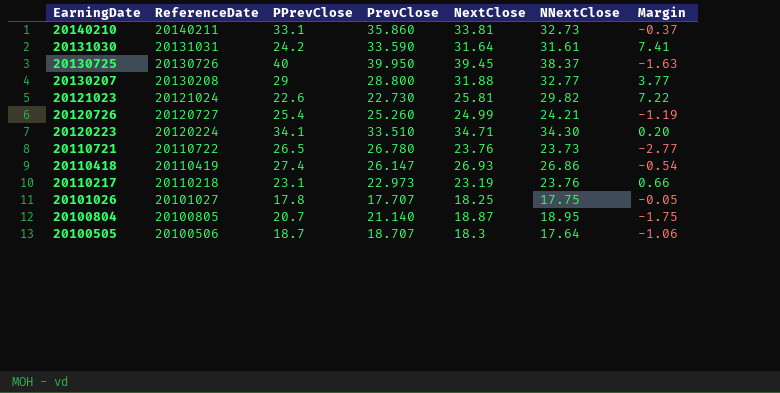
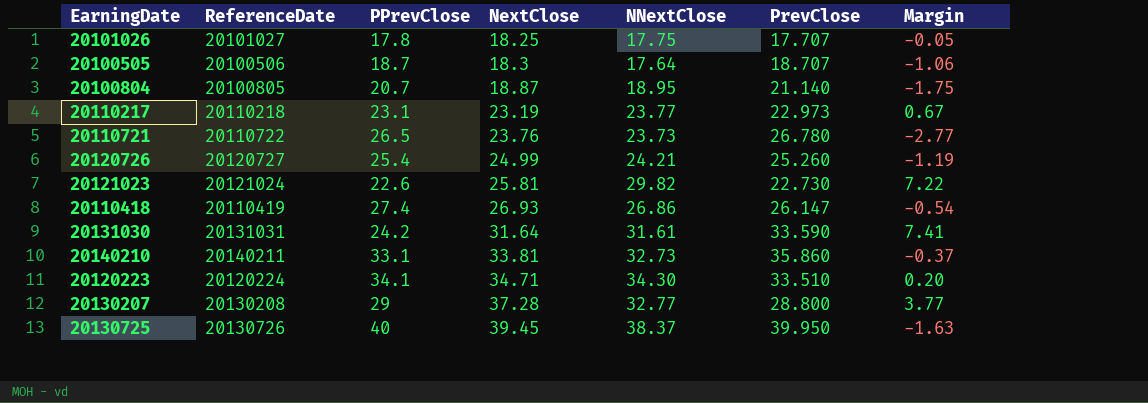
row order: EarningDate descending -> NextClose ascending
column PrevClose | position: 4 -> 6
20110217 | NNextClose: 23.76 -> 23.77
20110217 | Margin: 0.66 -> 0.67
20130207 | NextClose: 31.88 -> 37.28

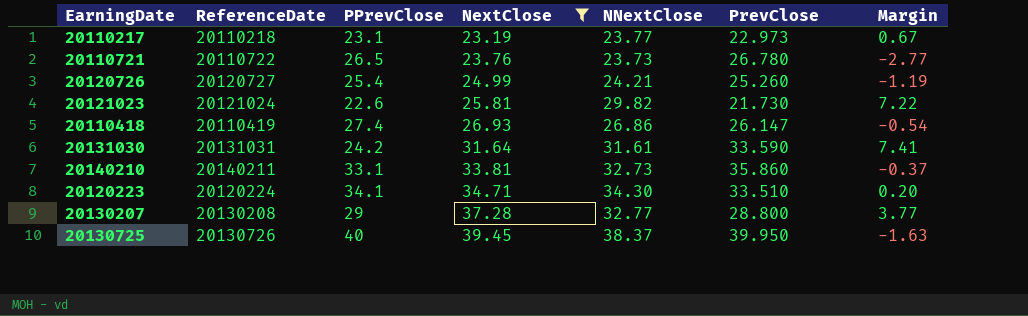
filter: none -> NextClose >= 23.19
20121023 | PrevClose: 22.730 -> 21.730

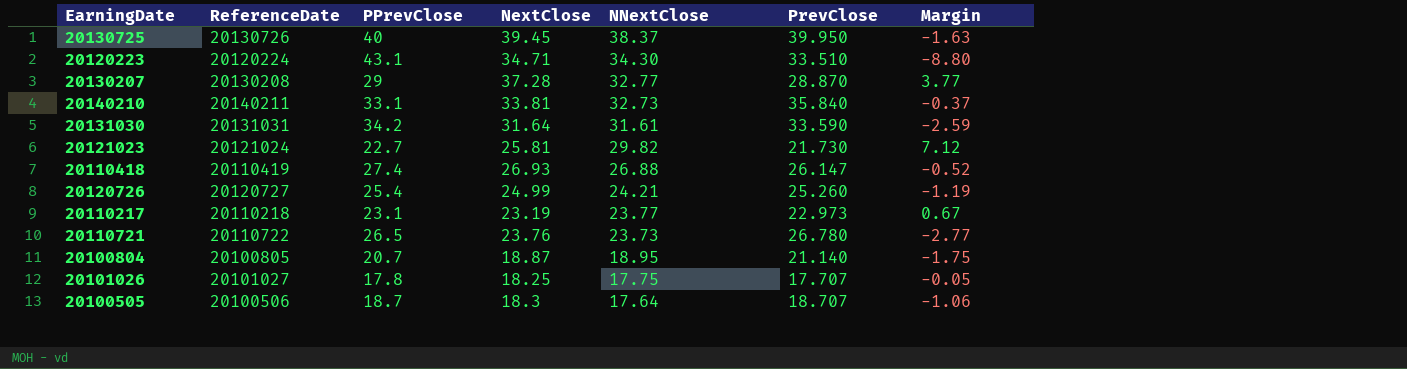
filter: NextClose >= 23.19 -> none
row order: NextClose ascending -> NNextClose descending
20120223 | PPrevClose: 34.1 -> 43.1
20120223 | Margin: 0.20 -> -8.80
20130207 | PrevClose: 28.800 -> 28.870
20140210 | PrevClose: 35.860 -> 35.840
20131030 | PPrevClose: 24.2 -> 34.2
20131030 | Margin: 7.41 -> -2.59
20121023 | PPrevClose: 22.6 -> 22.7
20121023 | Margin: 7.22 -> 7.12
20110418 | NNextClose: 26.86 -> 26.88
20110418 | Margin: -0.54 -> -0.52

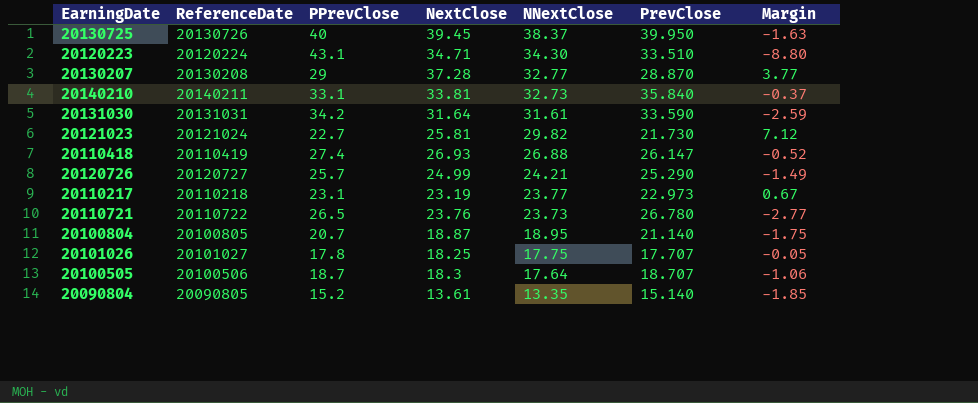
20120726 | PPrevClose: 25.4 -> 25.7
20120726 | PrevClose: 25.260 -> 25.290
20120726 | Margin: -1.19 -> -1.49
row 20090804: none -> 20090805 | 15.2 | 13.61 | 13.35 | 15.140 | -1.85

